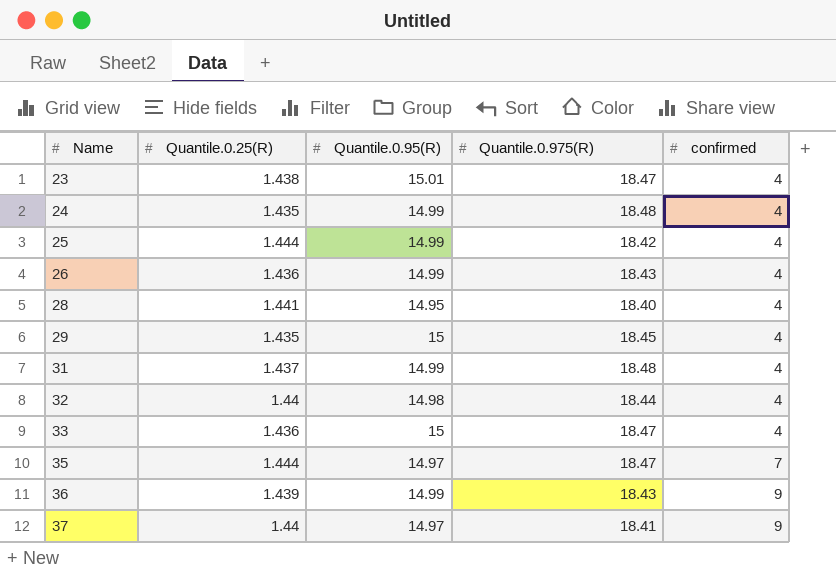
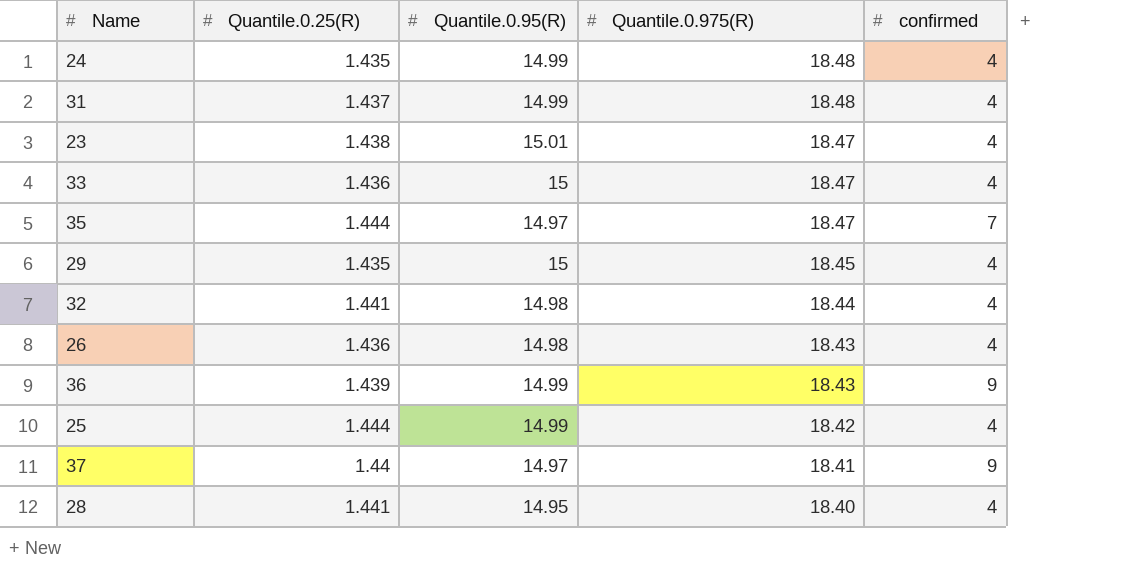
row order: Name ascending -> Quantile.0.975(R) descending
32 | Quantile.0.25(R): 1.44 -> 1.441
26 | Quantile.0.95(R): 14.99 -> 14.98

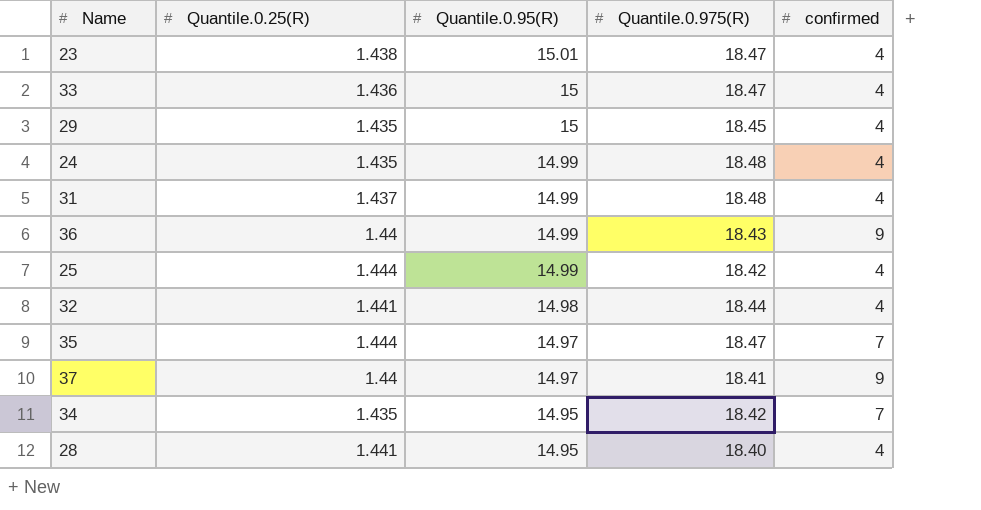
row order: Quantile.0.975(R) descending -> Quantile.0.95(R) descending
row 26: 1.436 | 14.98 | 18.43 | 4 -> none
36 | Quantile.0.25(R): 1.439 -> 1.44
row 34: none -> 1.435 | 14.95 | 18.42 | 7

